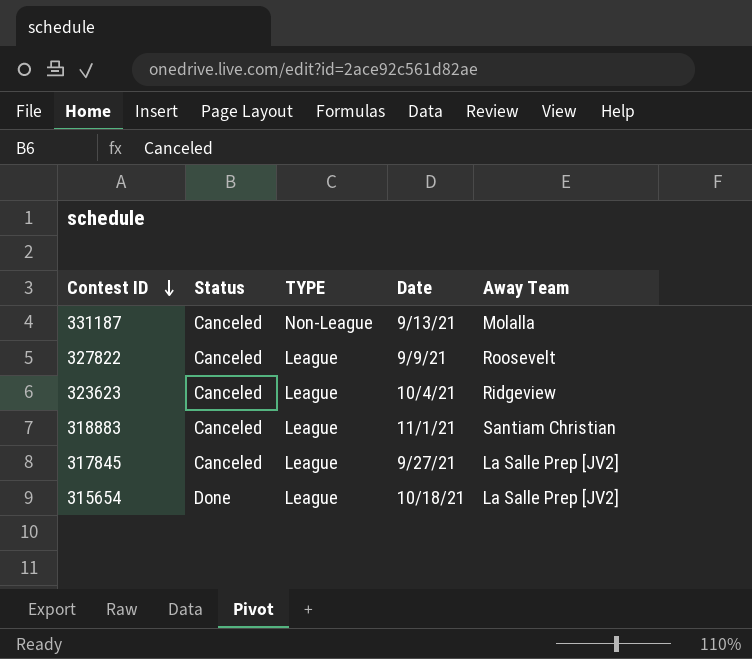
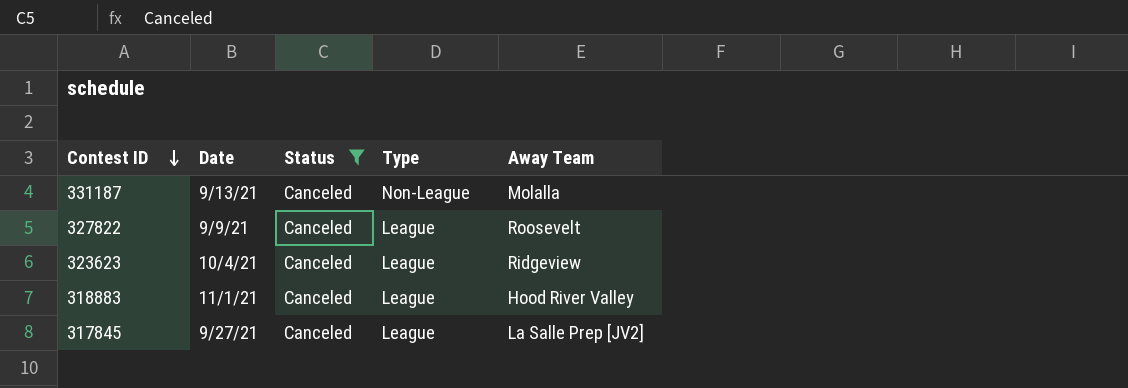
filter: none -> Status = Canceled
column Date | position: 4 -> 2
column name: TYPE -> Type
318883 | Away Team: Santiam Christian -> Hood River Valley

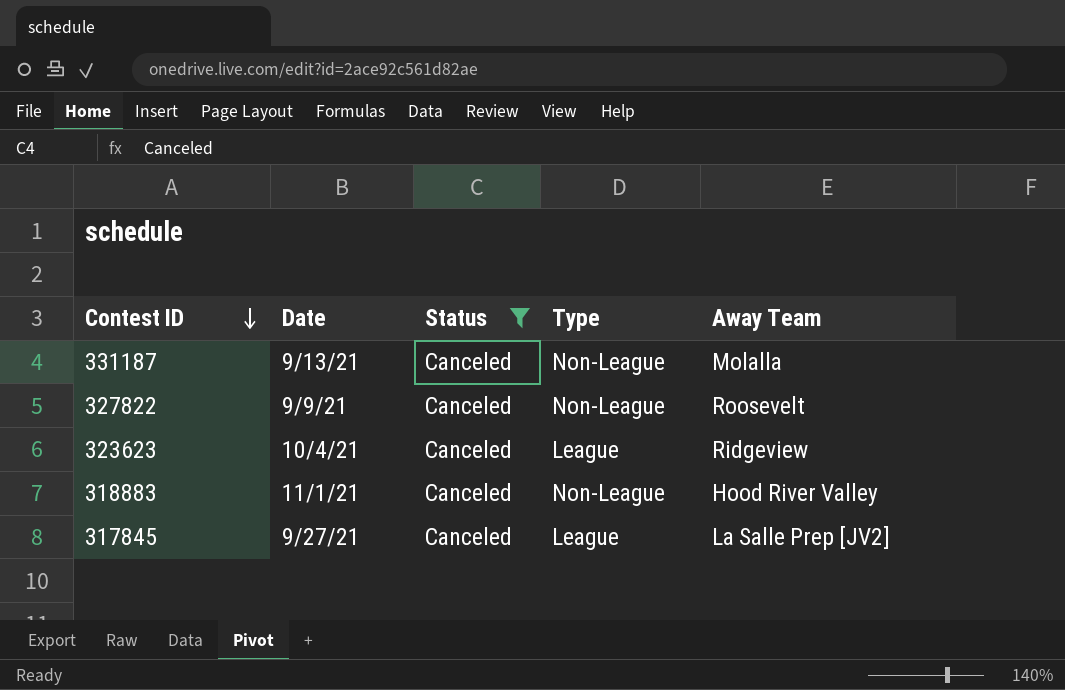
327822 | Type: League -> Non-League
318883 | Type: League -> Non-League

